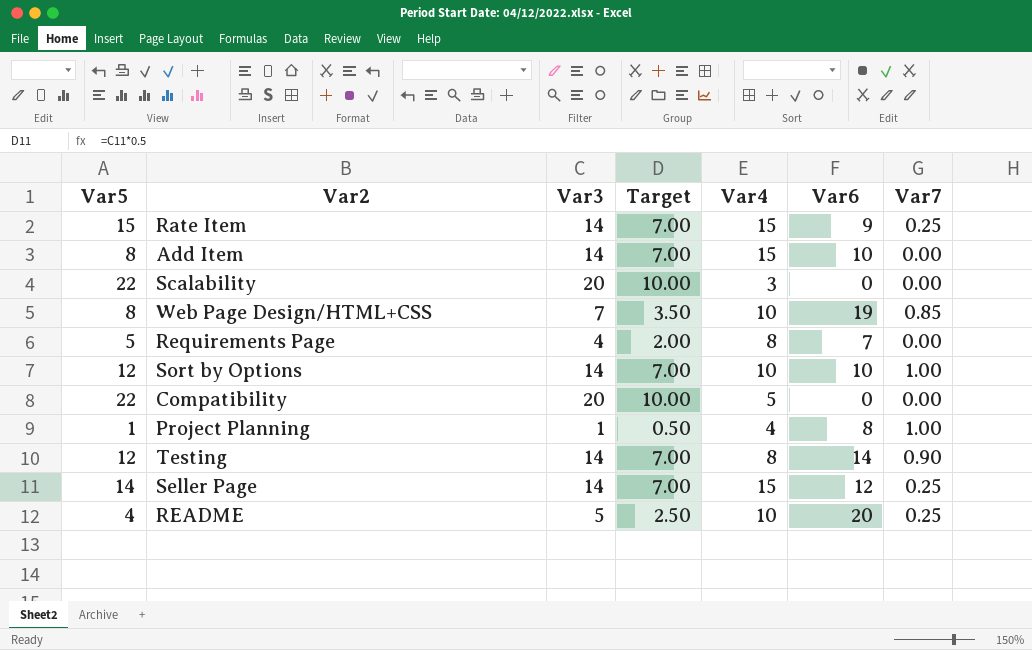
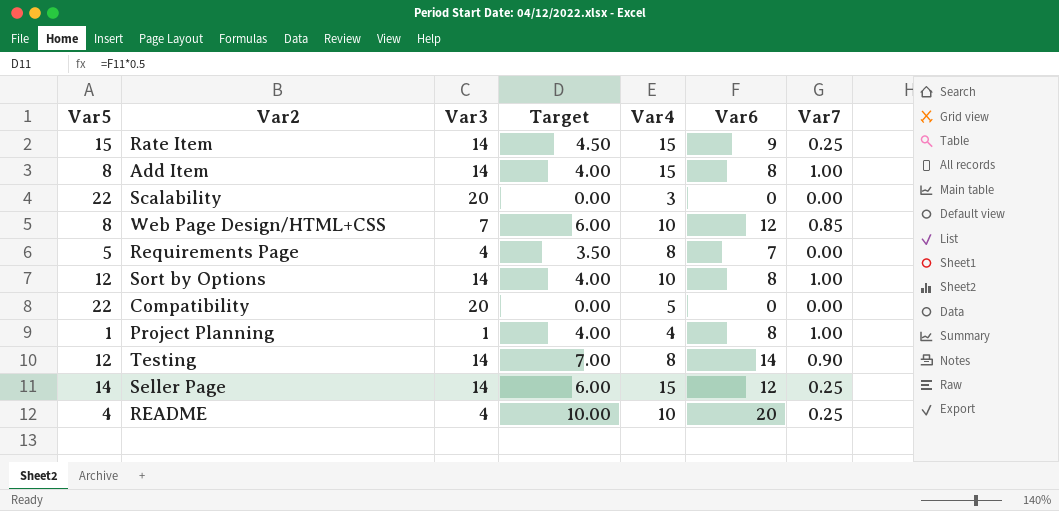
column Target | formula: [Var3] * 0.5 -> [Var6] * 0.5
Add Item | Var6: 10 -> 8
Add Item | Var7: 0.00 -> 1.00
Web Page Design/HTML+CSS | Var6: 19 -> 12
Sort by Options | Var6: 10 -> 8
README | Var3: 5 -> 4

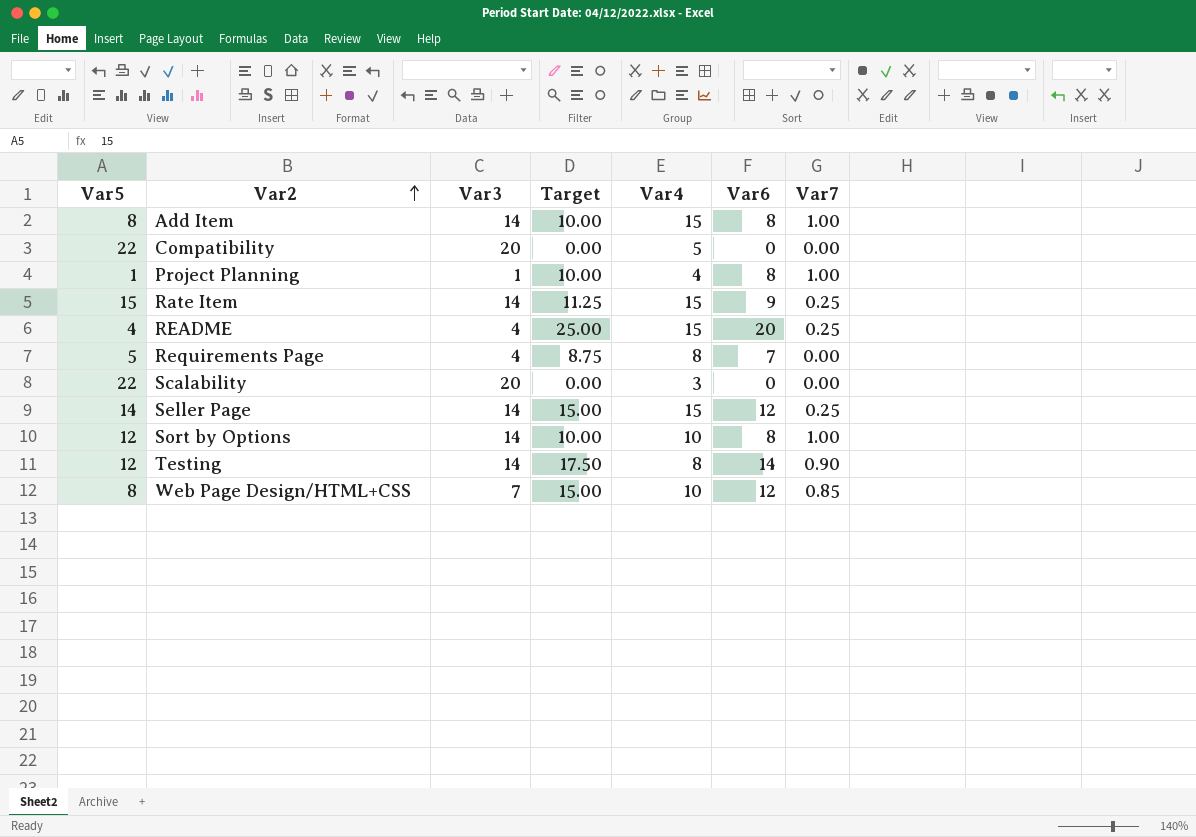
row order: none -> Var2 ascending
column Target | formula: [Var6] * 0.5 -> [Var6] * 1.25
README | Var4: 10 -> 15

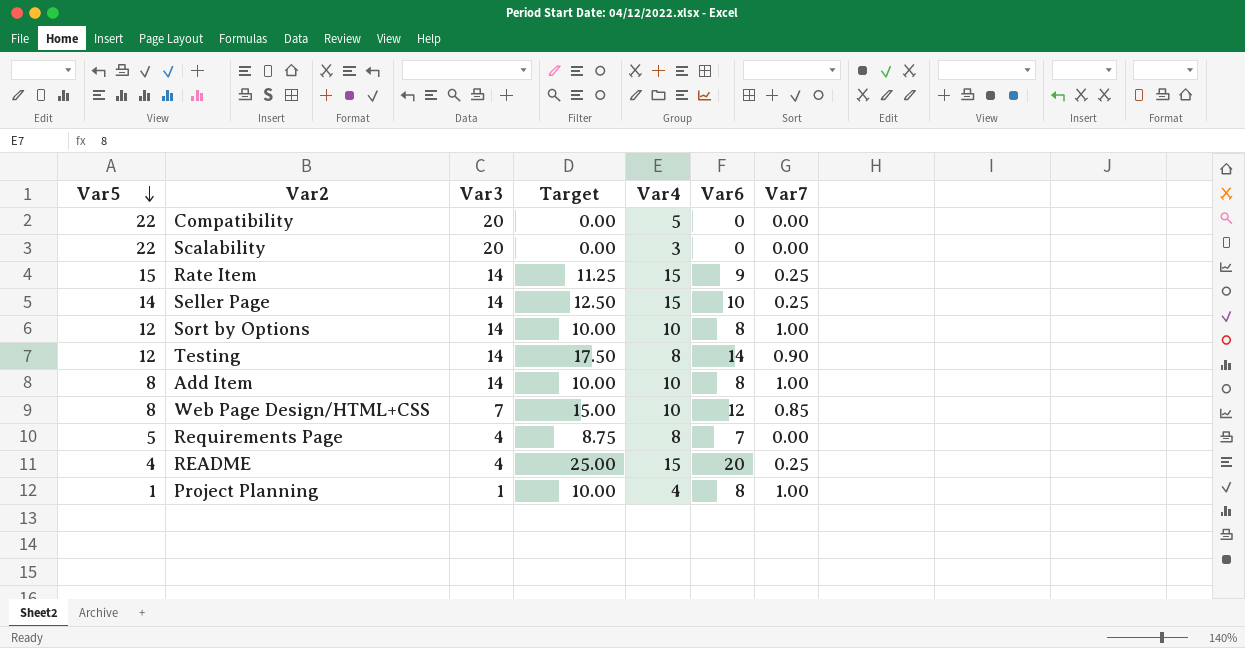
row order: Var2 ascending -> Var5 descending
Seller Page | Target: 15.00 -> 12.50
Seller Page | Var6: 12 -> 10
Add Item | Var4: 15 -> 10

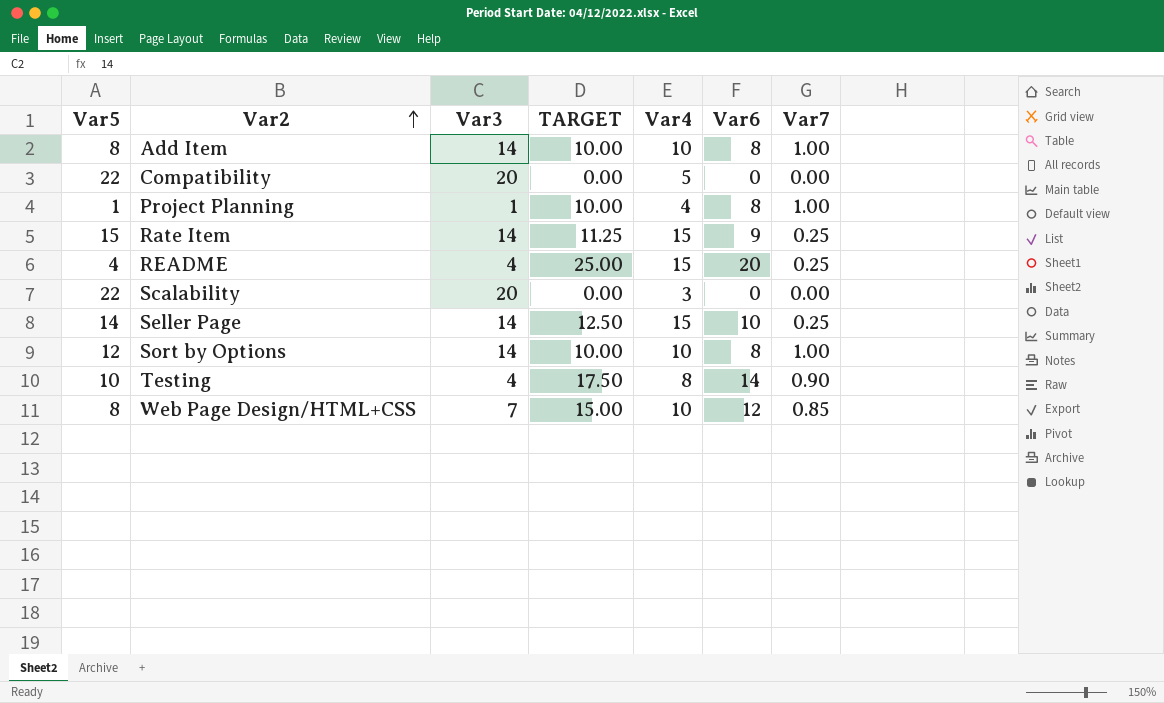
row order: Var5 descending -> Var2 ascending
column name: Target -> TARGET
row Requirements Page: 5 | 4 | 8.75 | 8 | 7 | 0.00 -> none
Testing | Var5: 12 -> 10
Testing | Var3: 14 -> 4

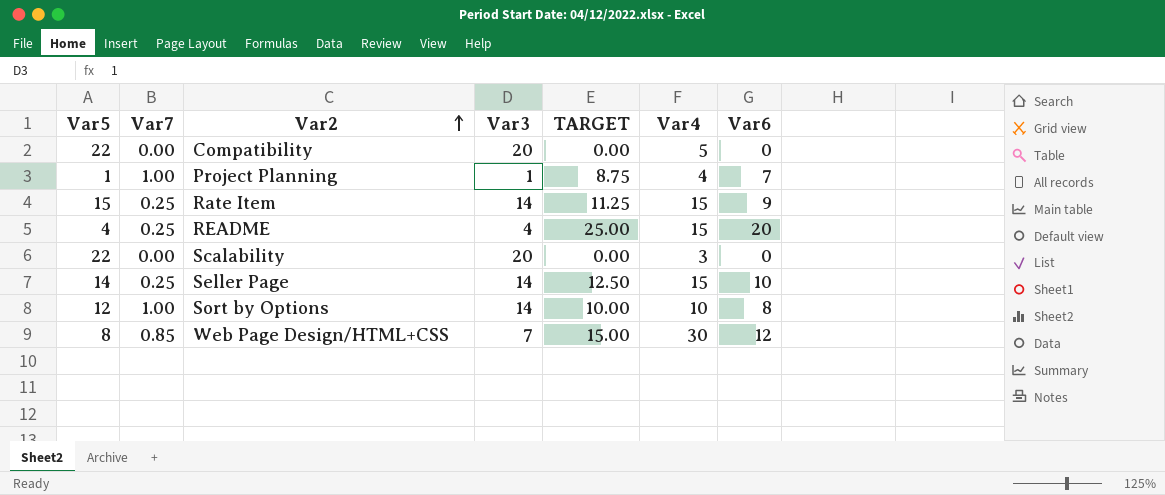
column Var7 | position: 7 -> 2
row Add Item: 8 | 14 | 10.00 | 10 | 8 | 1.00 -> none
row Testing: 10 | 4 | 17.50 | 8 | 14 | 0.90 -> none
Project Planning | TARGET: 10.00 -> 8.75
Project Planning | Var6: 8 -> 7
Web Page Design/HTML+CSS | Var4: 10 -> 30

